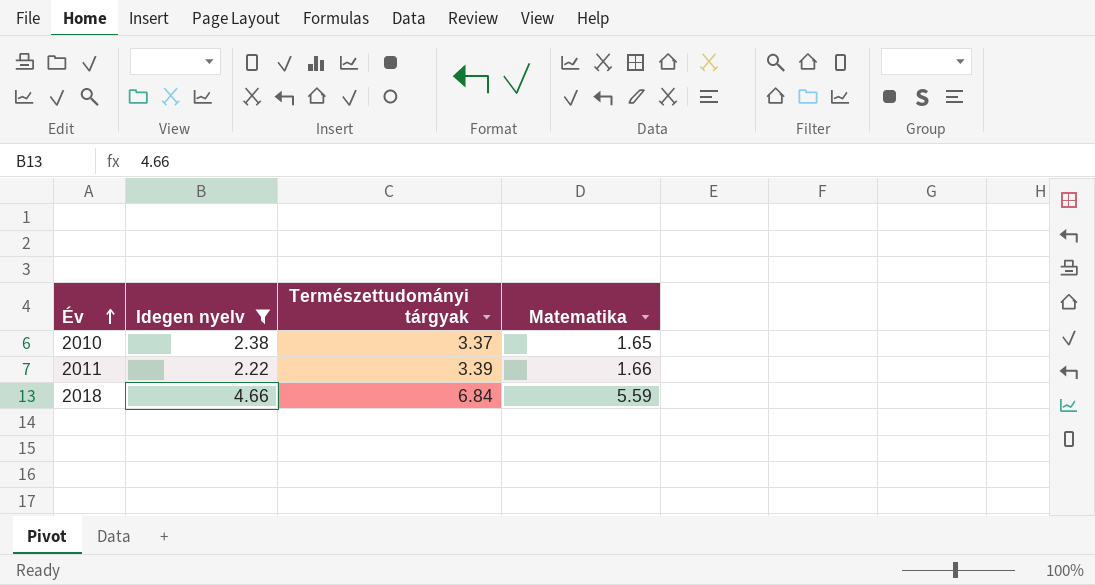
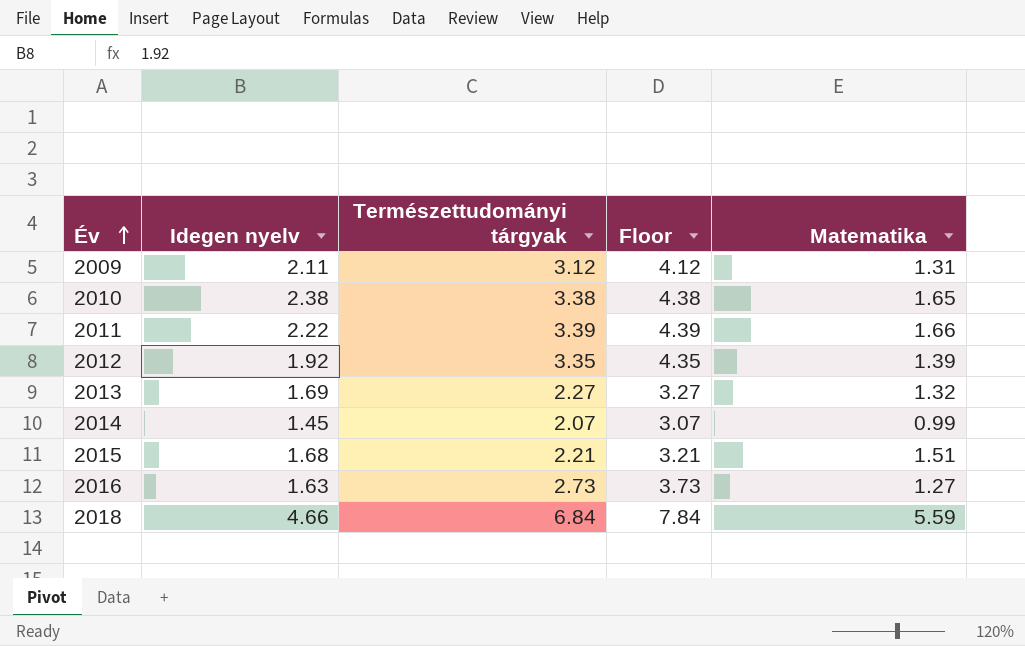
filter: Idegen nyelv >= 2.22 -> none
column Floor | formula: none -> [Természettudományi tárgyak] + 1
2010 | Természettudományi tárgyak: 3.37 -> 3.38

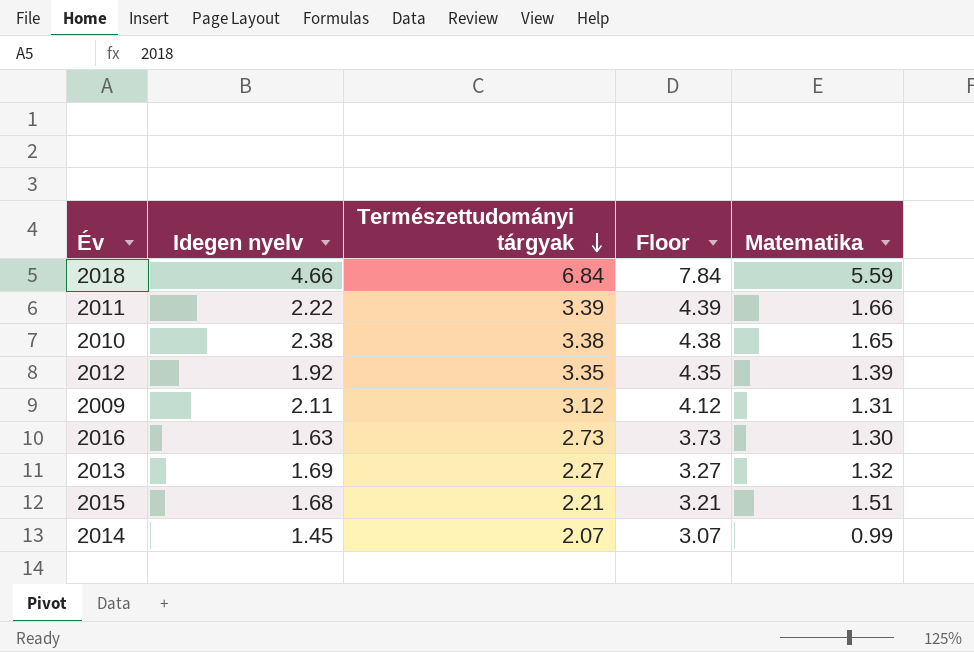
row order: Év ascending -> Természettudományi tárgyak descending
2016 | Matematika: 1.27 -> 1.30

